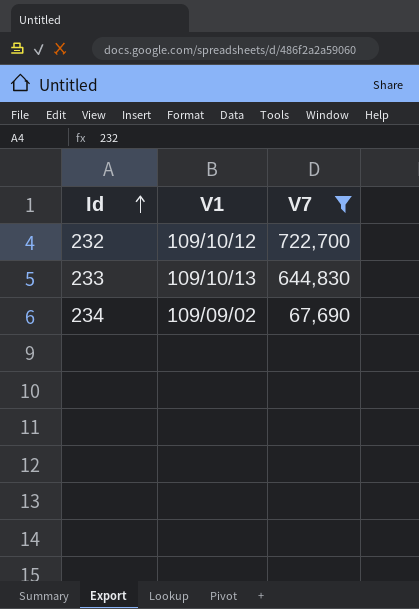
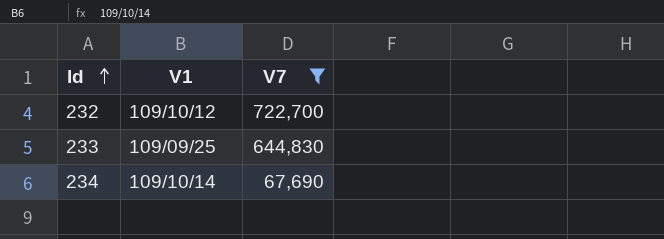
233 | V1: 109/10/13 -> 109/09/25
234 | V1: 109/09/02 -> 109/10/14

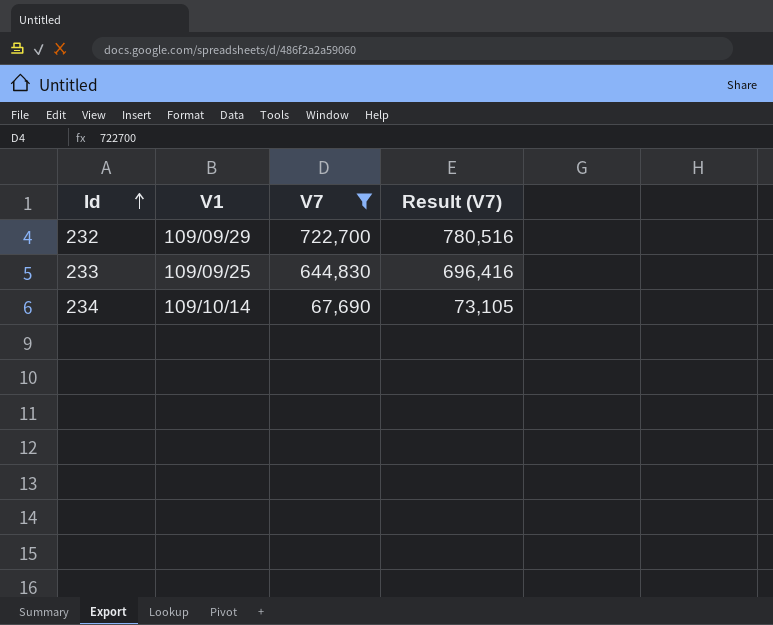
column Result (V7) | formula: none -> [V7] * 1.08
232 | V1: 109/10/12 -> 109/09/29

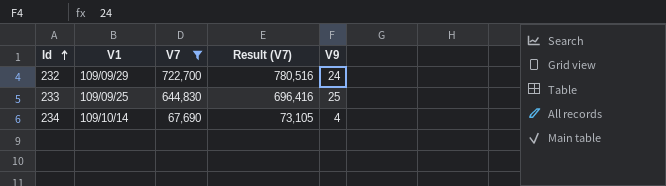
column V9 | position: none -> 5

